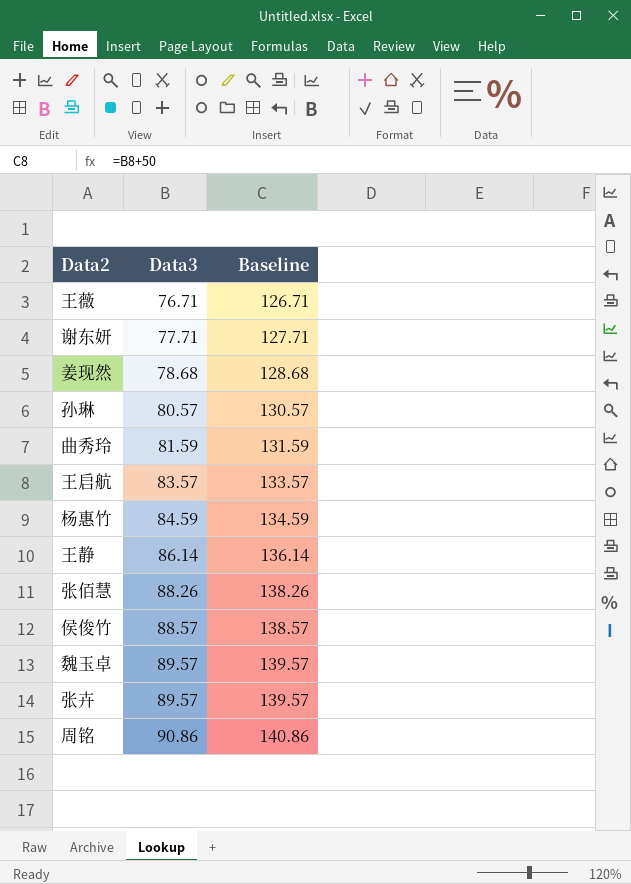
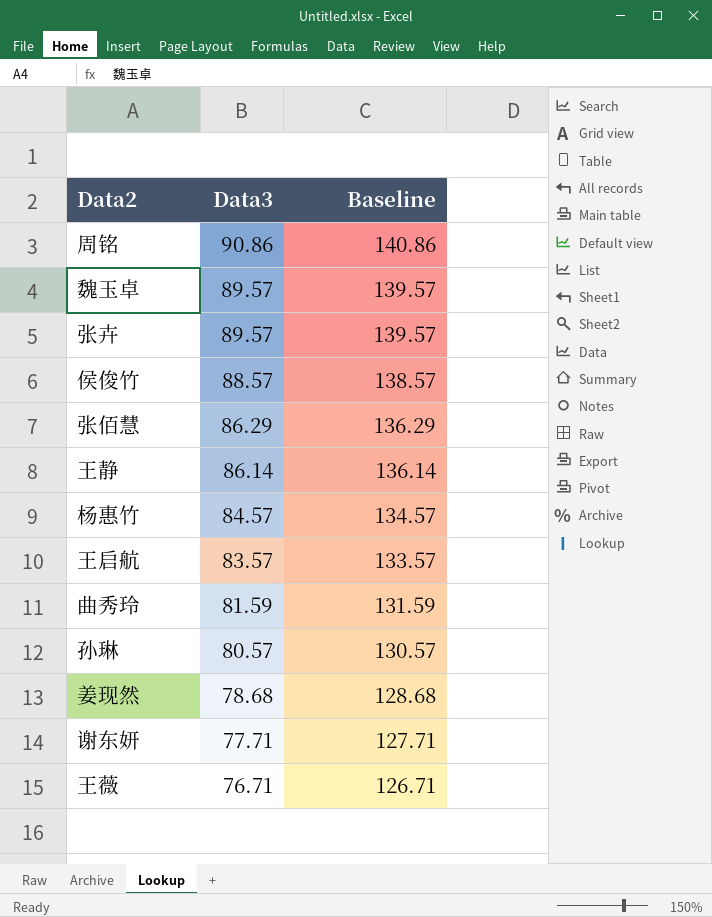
row order: Data3 ascending -> Data3 descending
张佰慧 | Data3: 88.26 -> 86.29
张佰慧 | Baseline: 138.26 -> 136.29
杨惠竹 | Data3: 84.59 -> 84.57
杨惠竹 | Baseline: 134.59 -> 134.57

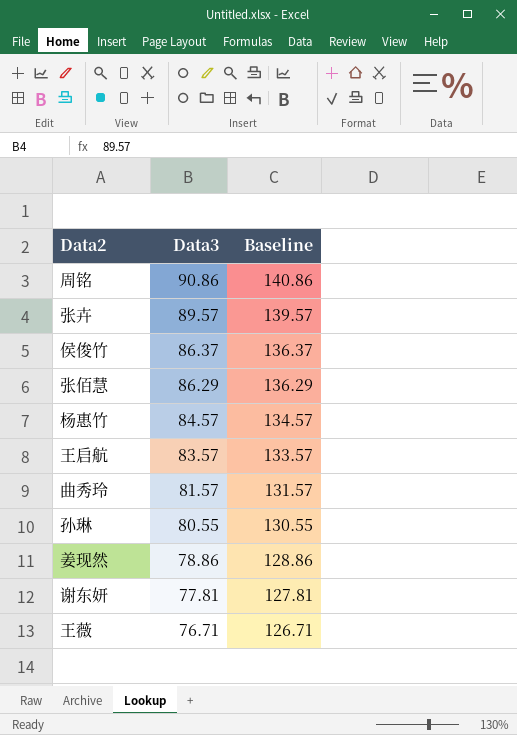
row 魏玉卓: 89.57 | 139.57 -> none
row 王静: 86.14 | 136.14 -> none
侯俊竹 | Data3: 88.57 -> 86.37
侯俊竹 | Baseline: 138.57 -> 136.37
曲秀玲 | Data3: 81.59 -> 81.57
曲秀玲 | Baseline: 131.59 -> 131.57
孙琳 | Data3: 80.57 -> 80.55
孙琳 | Baseline: 130.57 -> 130.55
姜现然 | Data3: 78.68 -> 78.86
姜现然 | Baseline: 128.68 -> 128.86
谢东妍 | Data3: 77.71 -> 77.81
谢东妍 | Baseline: 127.71 -> 127.81

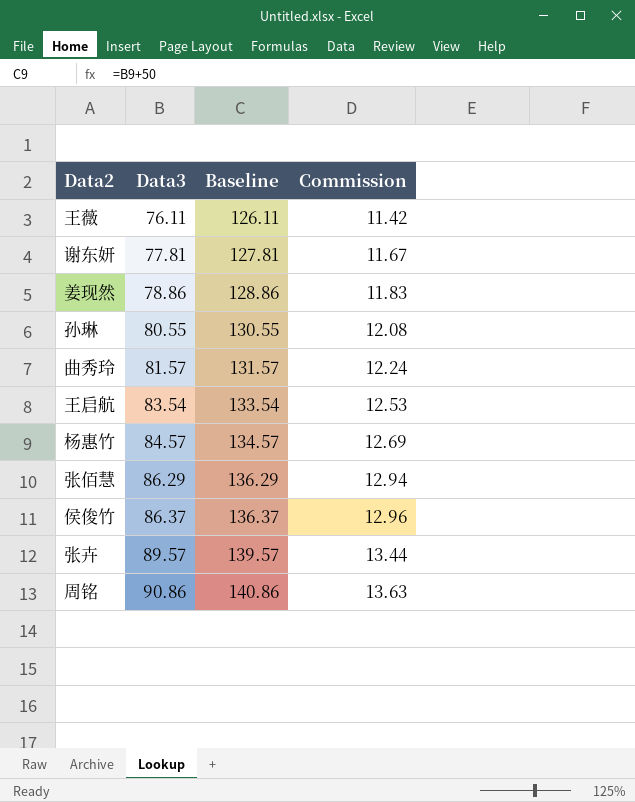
row order: Data3 descending -> Data3 ascending
column Commission | formula: none -> [Data3] * 0.15
王薇 | Data3: 76.71 -> 76.11
王薇 | Baseline: 126.71 -> 126.11
王启航 | Data3: 83.57 -> 83.54
王启航 | Baseline: 133.57 -> 133.54

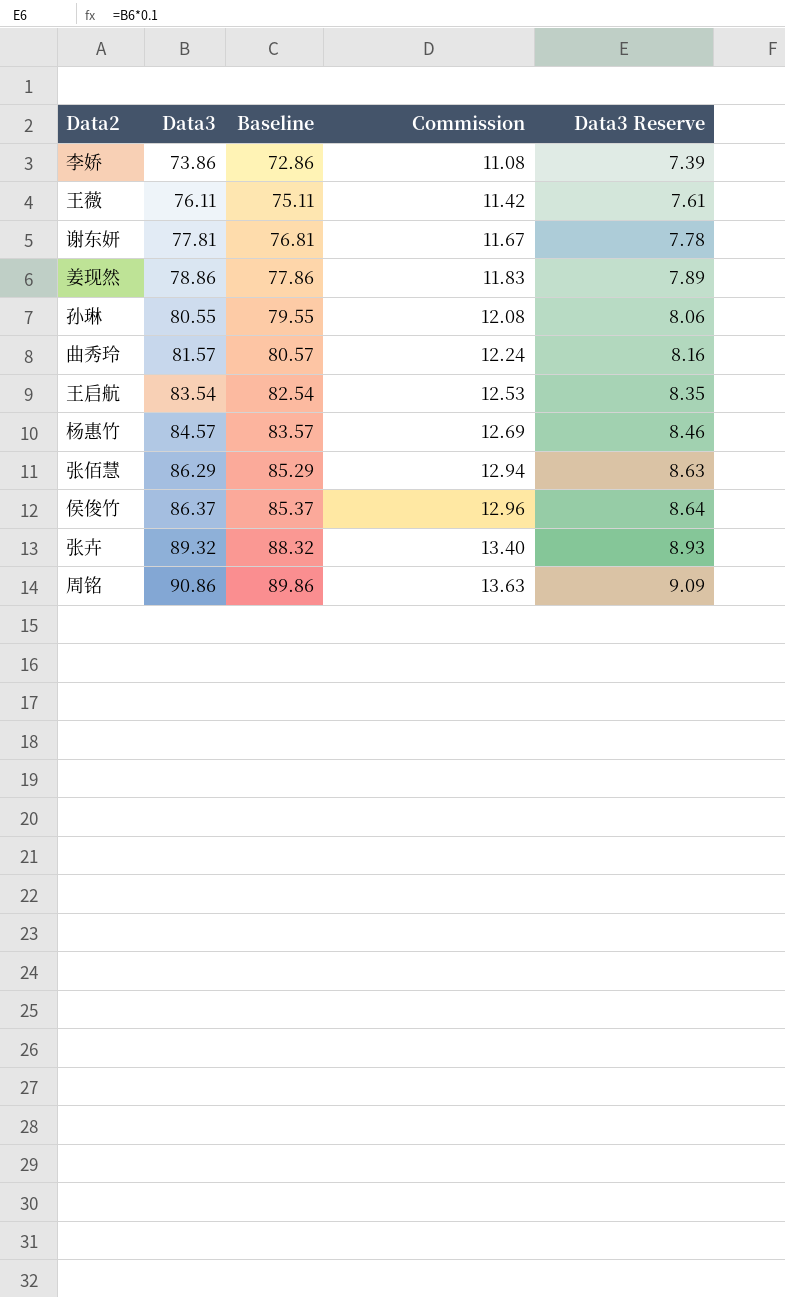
column Baseline | formula: [Data3] + 50 -> [Data3] - 1
column Data3 Reserve | formula: none -> [Data3] * 0.1
row 李娇: none -> 73.86 | 72.86 | 11.08 | 7.39
张卉 | Data3: 89.57 -> 89.32
张卉 | Commission: 13.44 -> 13.40

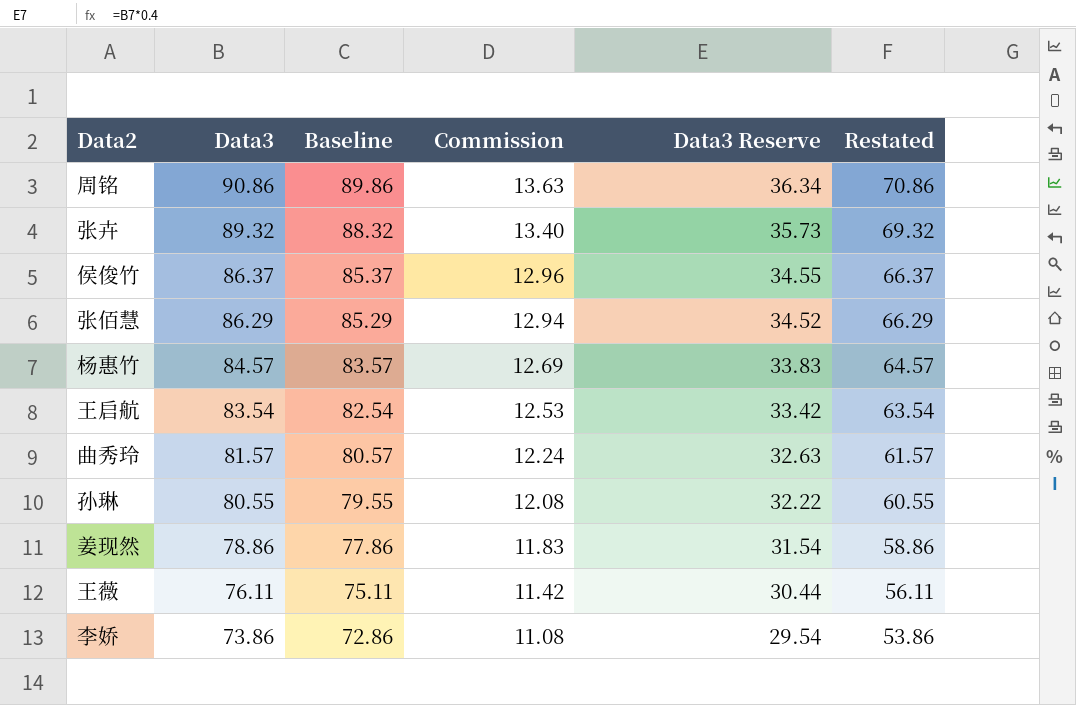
row order: Data3 ascending -> Data3 descending
column Data3 Reserve | formula: [Data3] * 0.1 -> [Data3] * 0.4
column Restated | formula: none -> [Data3] - 20
row 谢东妍: 77.81 | 76.81 | 11.67 | 7.78 -> none

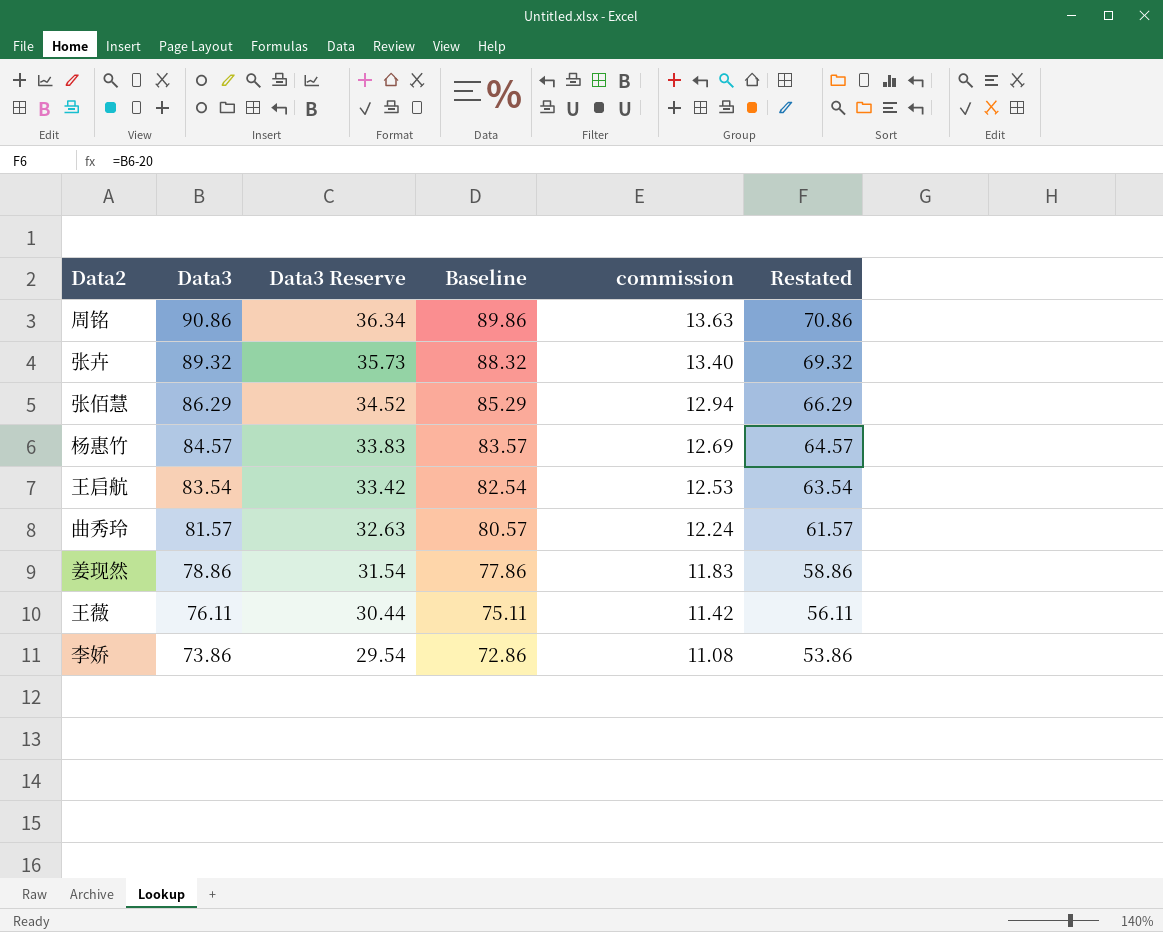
column Data3 Reserve | position: 5 -> 3
column name: Commission -> commission
row 侯俊竹: 86.37 | 85.37 | 12.96 | 34.55 | 66.37 -> none
row 孙琳: 80.55 | 79.55 | 12.08 | 32.22 | 60.55 -> none

